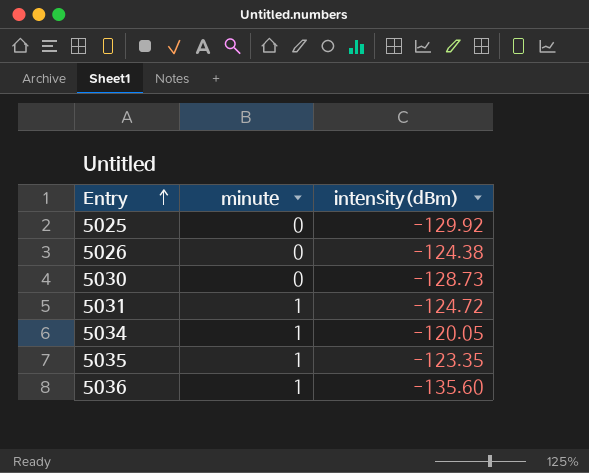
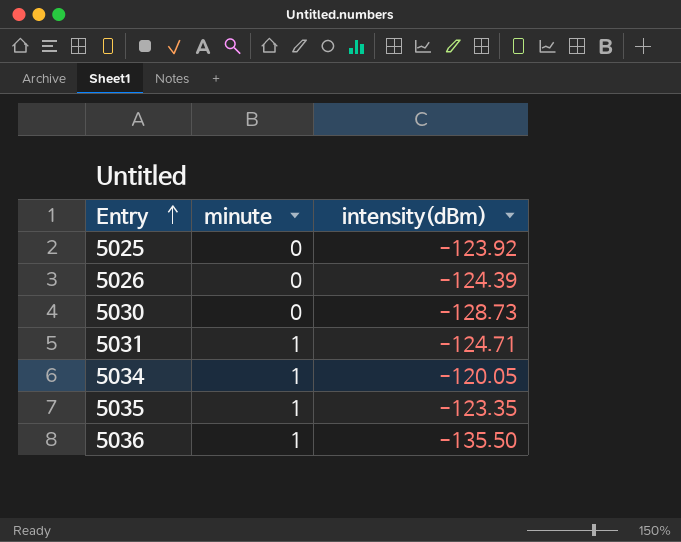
5025 | intensity(dBm): -129.92 -> -123.92
5026 | intensity(dBm): -124.38 -> -124.39
5031 | intensity(dBm): -124.72 -> -124.71
5036 | intensity(dBm): -135.60 -> -135.50

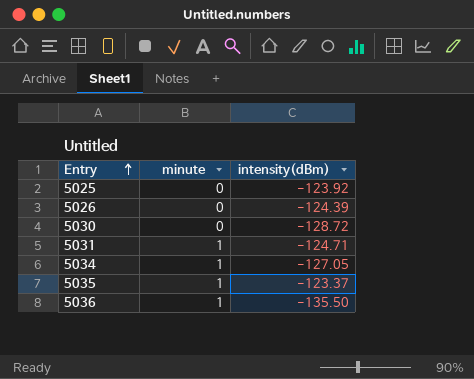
5030 | intensity(dBm): -128.73 -> -128.72
5034 | intensity(dBm): -120.05 -> -127.05
5035 | intensity(dBm): -123.35 -> -123.37

